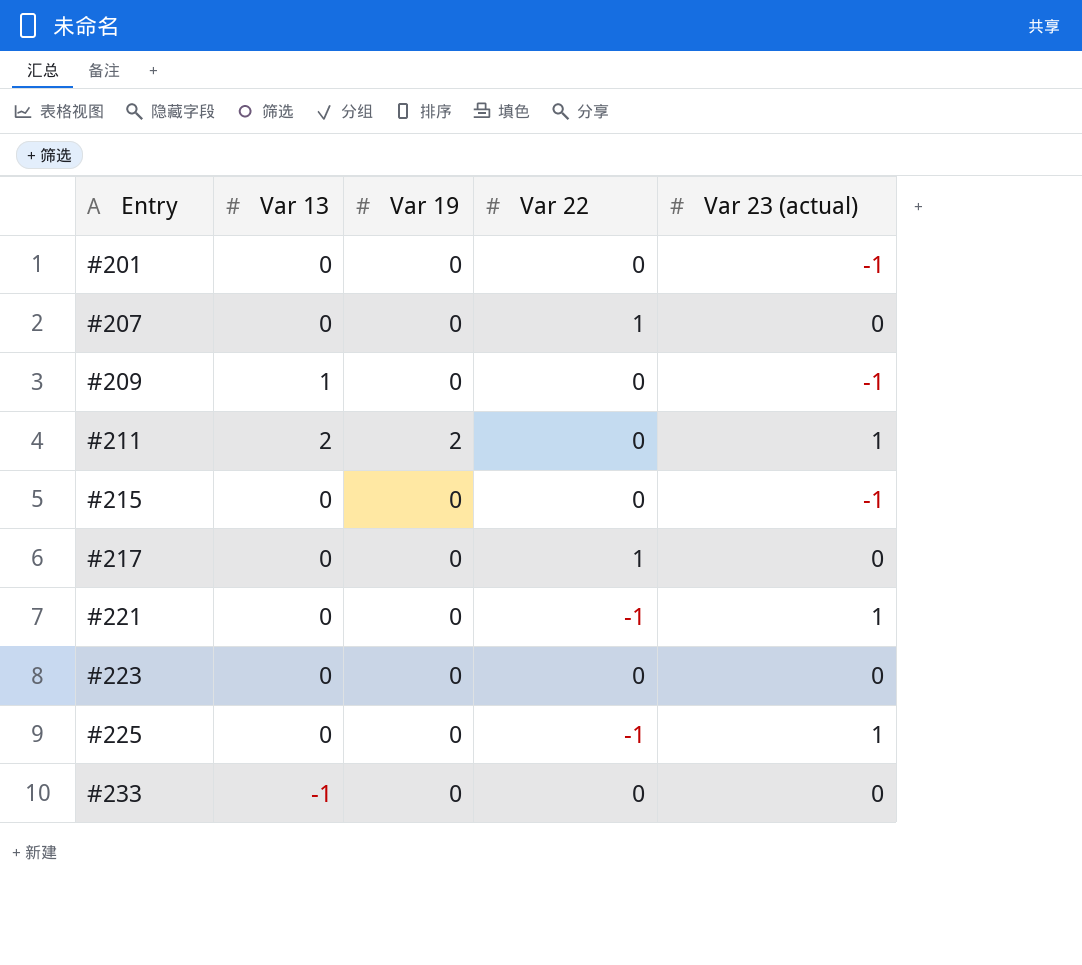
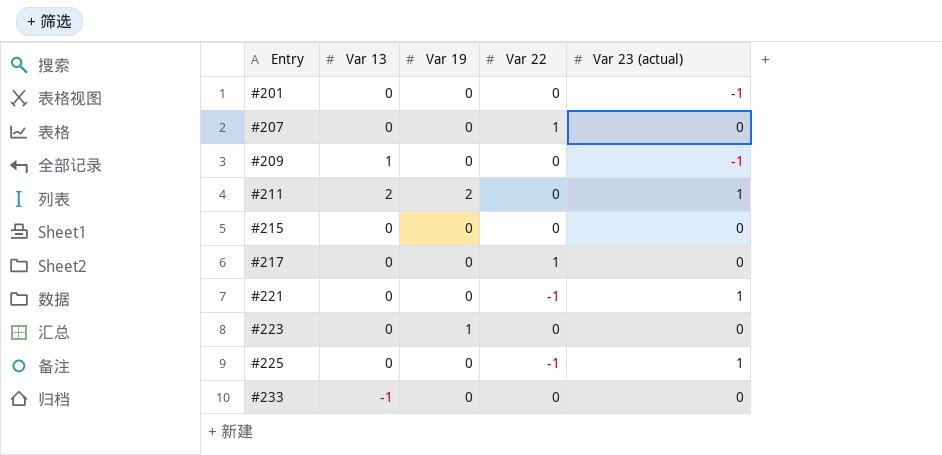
#215 | Var 23 (actual): -1 -> 0
#223 | Var 19: 0 -> 1

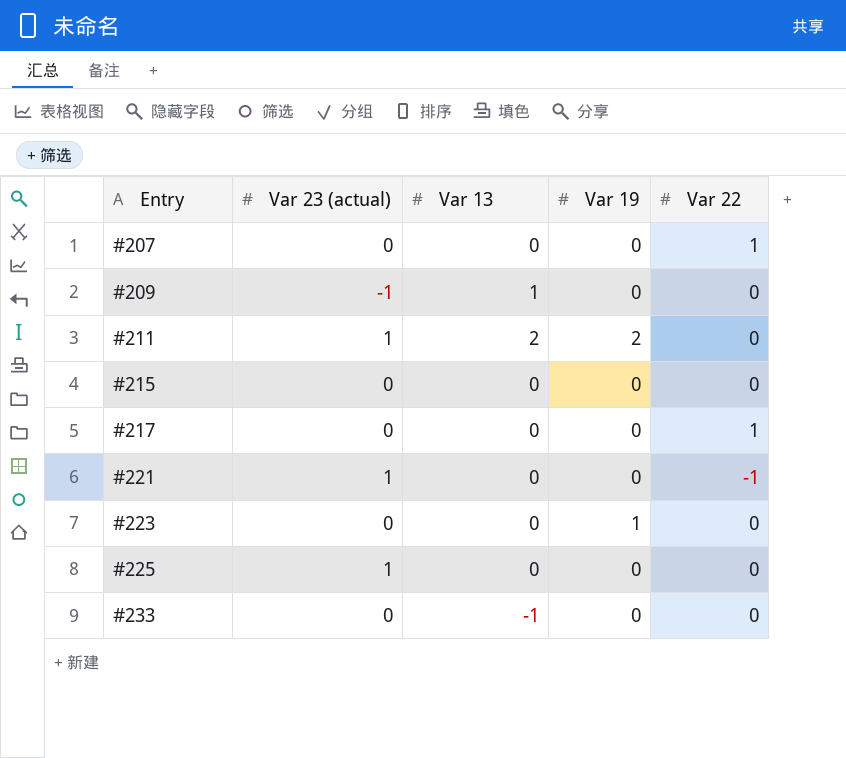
column Var 23 (actual) | position: 5 -> 2
row #201: 0 | 0 | 0 | -1 -> none
#225 | Var 22: -1 -> 0

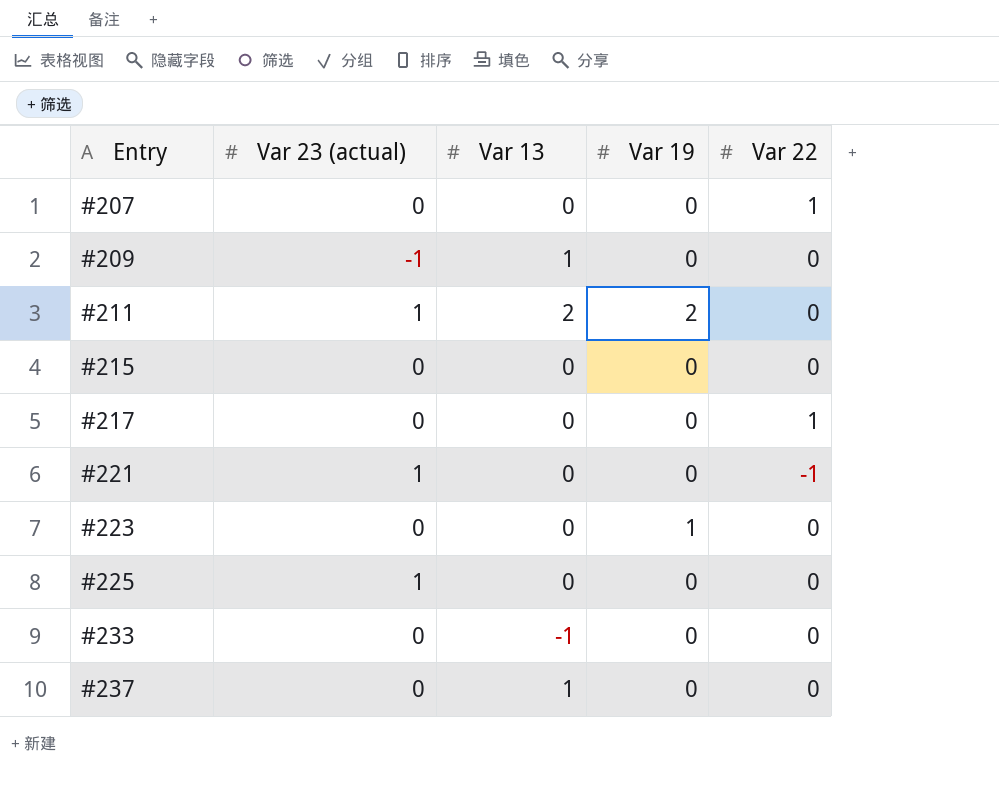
row #237: none -> 0 | 1 | 0 | 0

